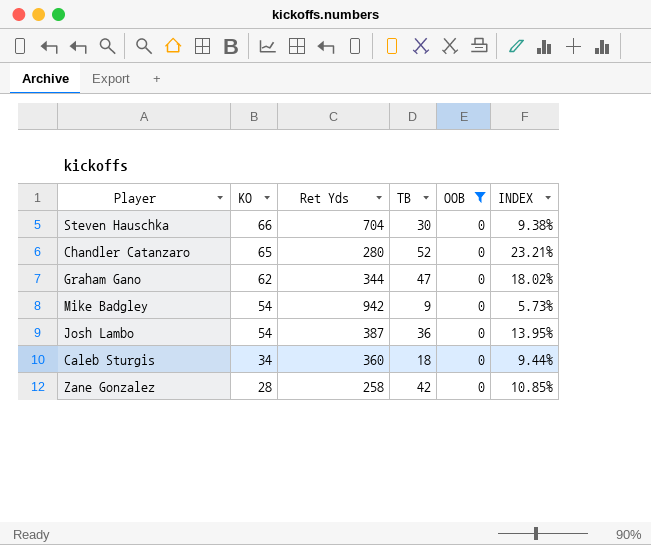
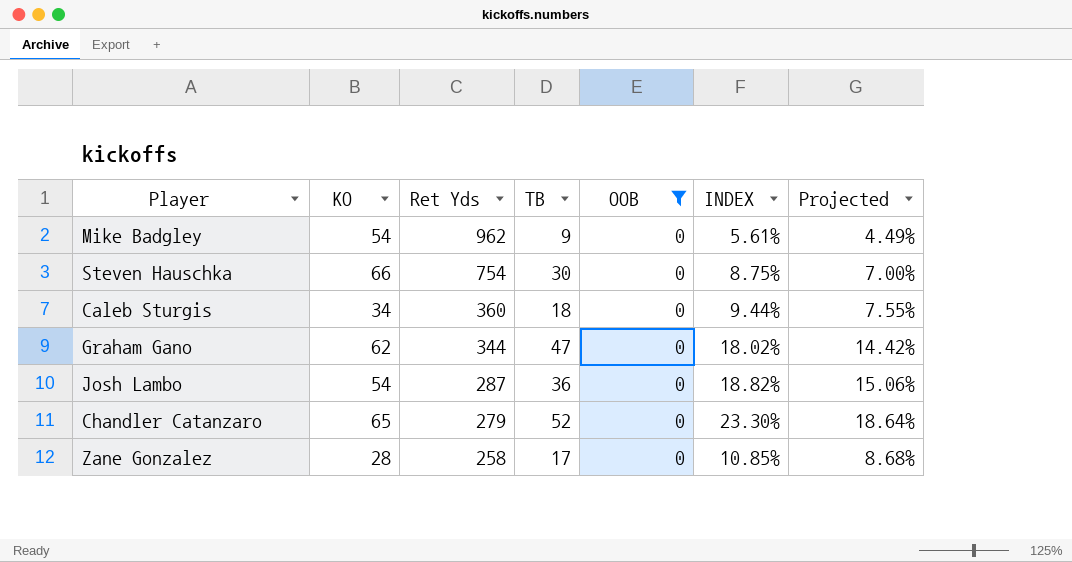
row order: KO descending -> Ret Yds descending
column Projected | formula: none -> [INDEX] * 0.8
Mike Badgley | Ret Yds: 942 -> 962
Mike Badgley | INDEX: 5.73% -> 5.61%
Steven Hauschka | Ret Yds: 704 -> 754
Steven Hauschka | INDEX: 9.38% -> 8.75%
Josh Lambo | Ret Yds: 387 -> 287
Josh Lambo | INDEX: 13.95% -> 18.82%
Chandler Catanzaro | Ret Yds: 280 -> 279
Chandler Catanzaro | INDEX: 23.21% -> 23.30%
Zane Gonzalez | TB: 42 -> 17

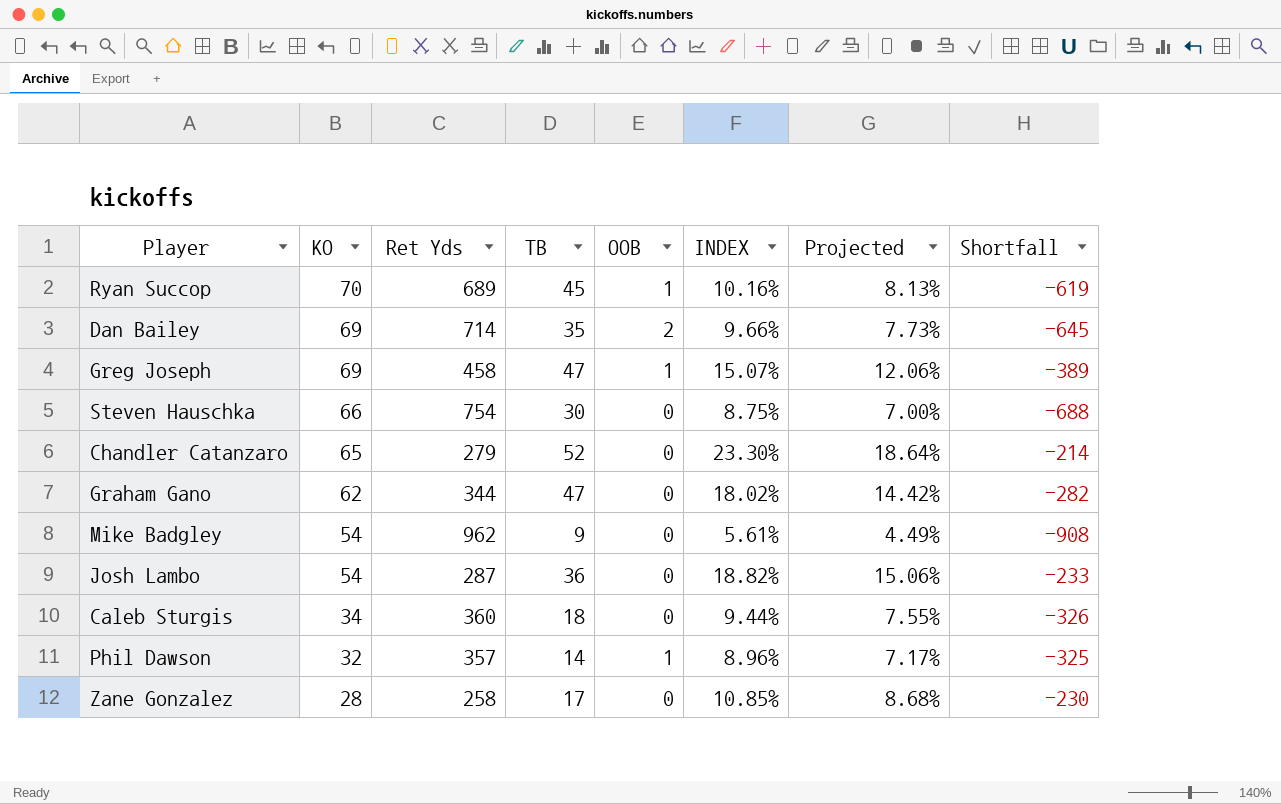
filter: OOB = 0 -> none
row order: Ret Yds descending -> KO descending
column Shortfall | formula: none -> [KO] - [Ret Yds]

